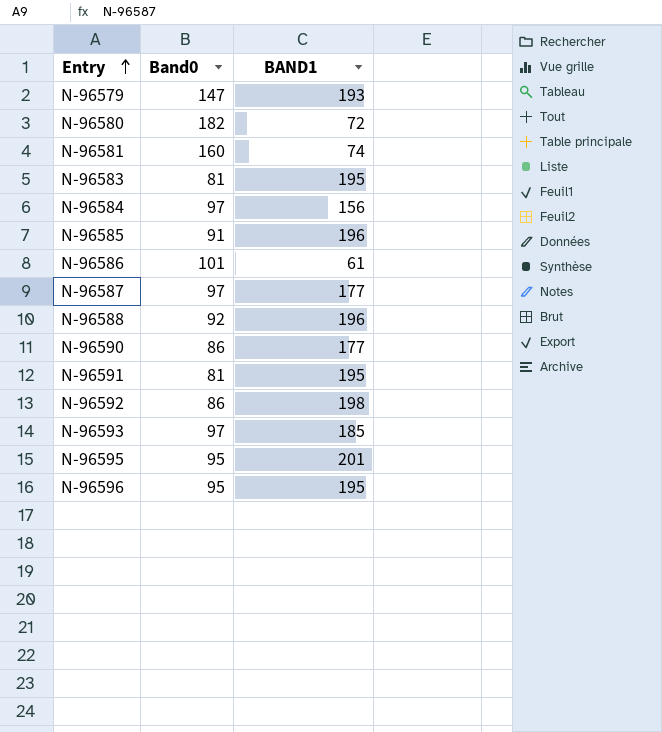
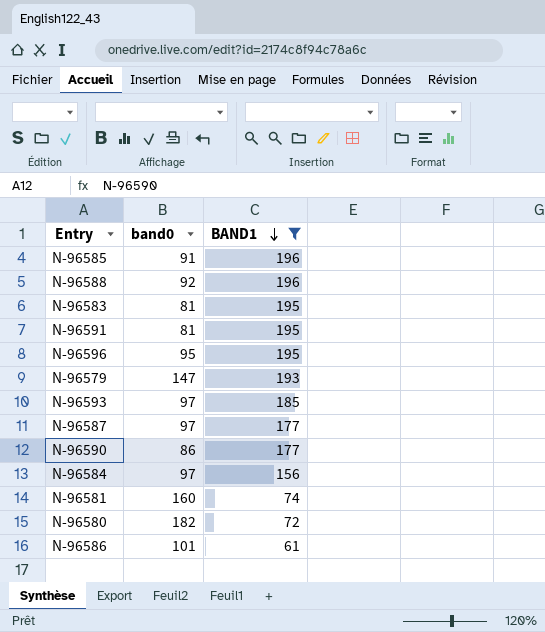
filter: none -> BAND1 <= 196
row order: Entry ascending -> BAND1 descending
column name: Band0 -> band0

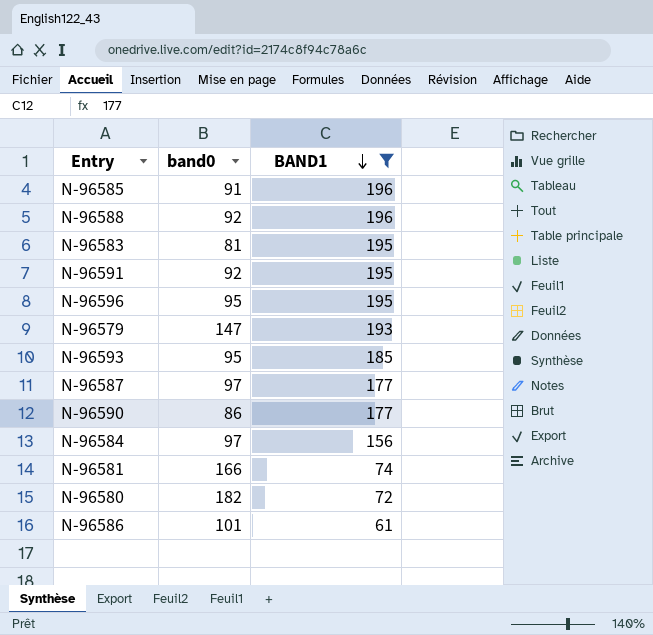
N-96591 | band0: 81 -> 92
N-96593 | band0: 97 -> 95
N-96581 | band0: 160 -> 166

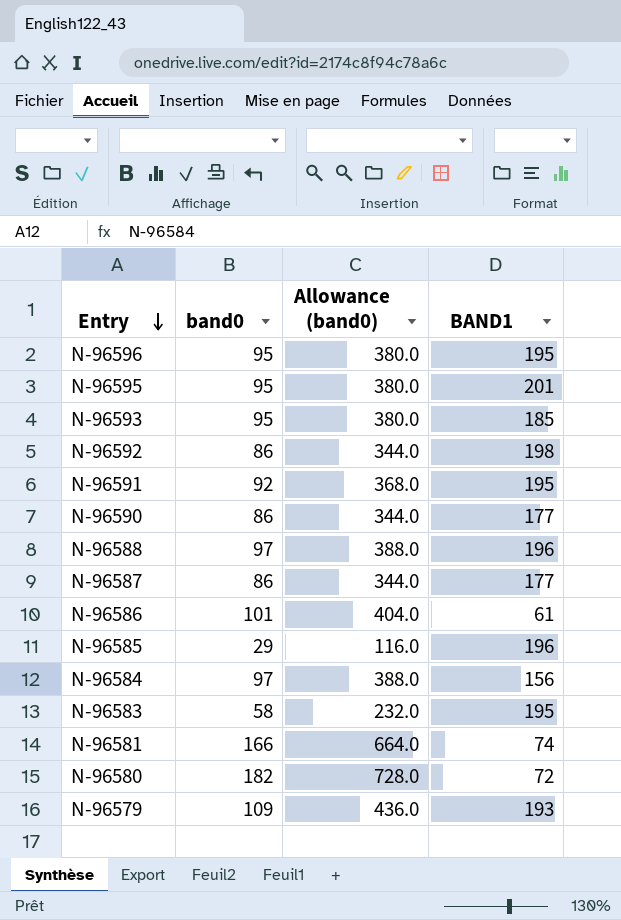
filter: BAND1 <= 196 -> none
row order: BAND1 descending -> Entry descending
column Allowance (band0) | formula: none -> [band0] * 4
N-96588 | band0: 92 -> 97
N-96587 | band0: 97 -> 86
N-96585 | band0: 91 -> 29
N-96583 | band0: 81 -> 58
N-96579 | band0: 147 -> 109

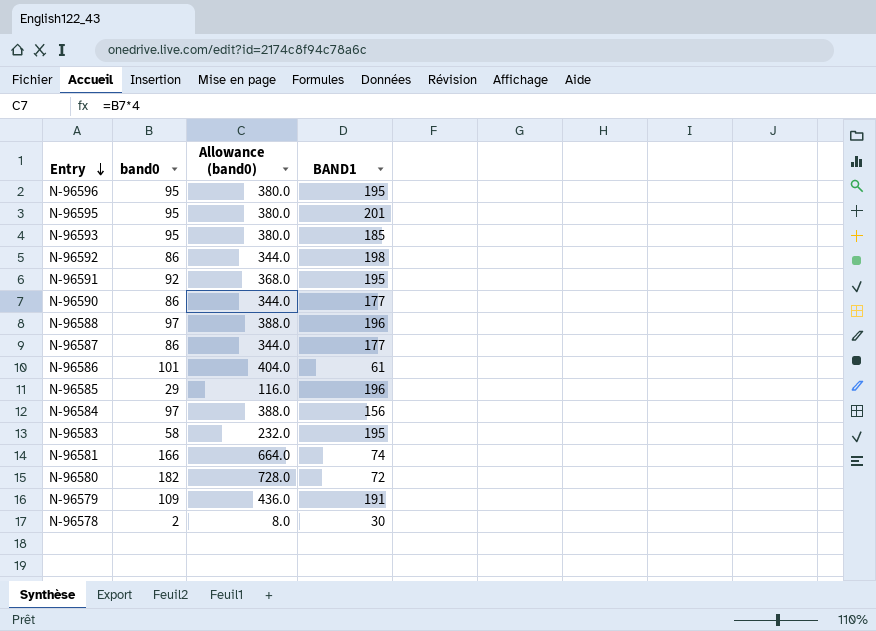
N-96579 | BAND1: 193 -> 191
row N-96578: none -> 2 | 8.0 | 30

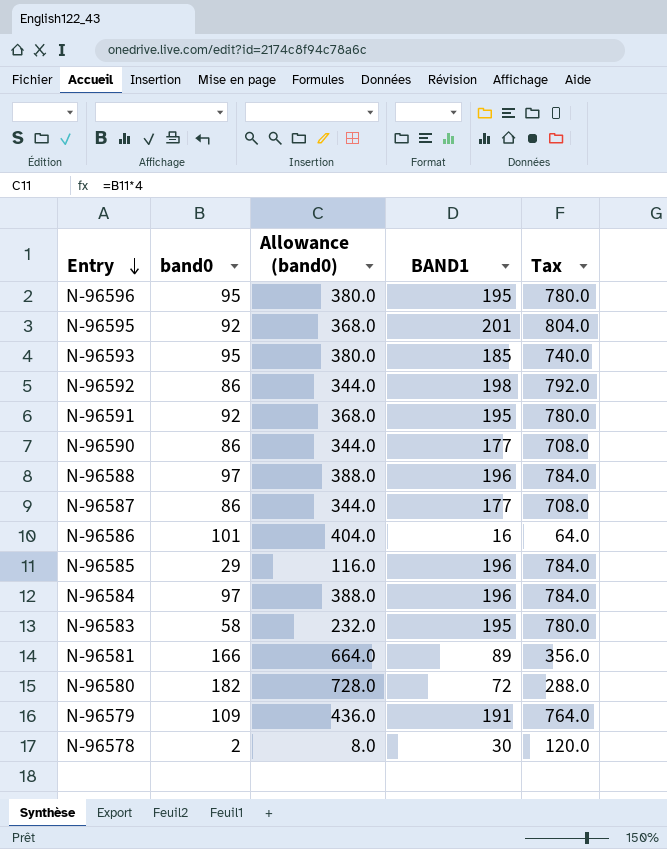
column Tax | formula: none -> [BAND1] * 4
N-96595 | band0: 95 -> 92
N-96595 | Allowance (band0): 380.0 -> 368.0
N-96586 | BAND1: 61 -> 16
N-96584 | BAND1: 156 -> 196
N-96581 | BAND1: 74 -> 89

